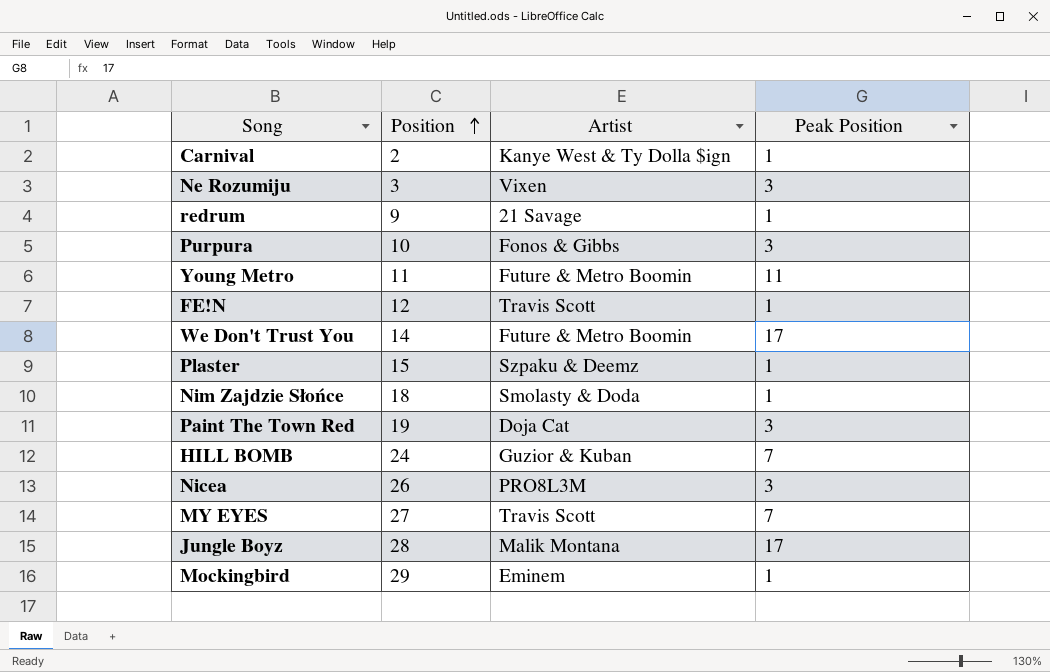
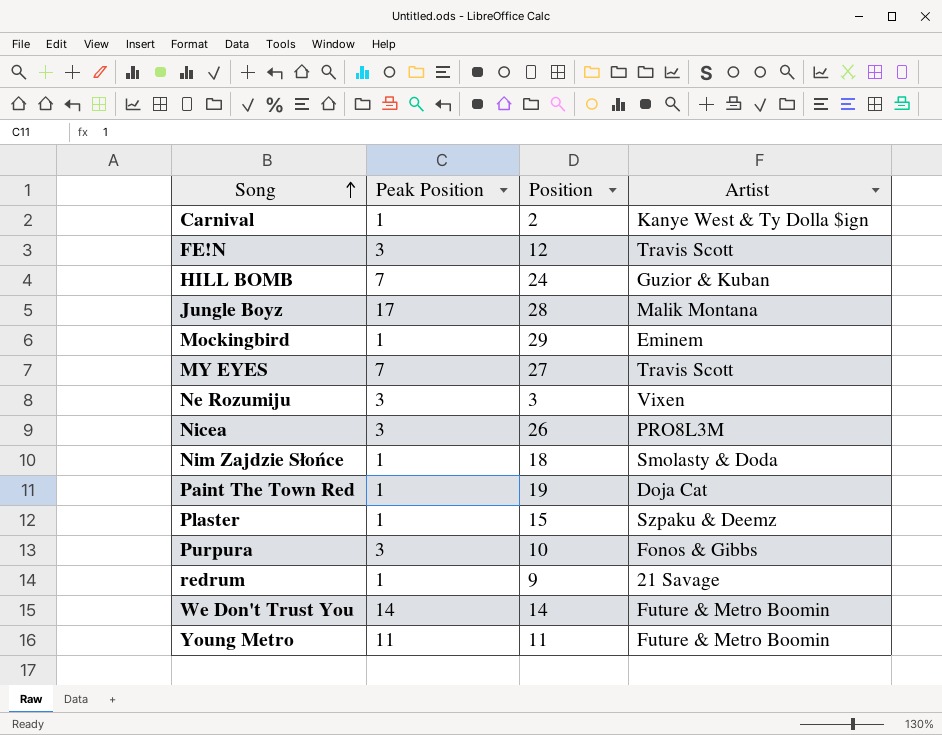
row order: Position ascending -> Song ascending
column Peak Position | position: 4 -> 2
FE!N | Peak Position: 1 -> 3
Paint The Town Red | Peak Position: 3 -> 1
We Don't Trust You | Peak Position: 17 -> 14

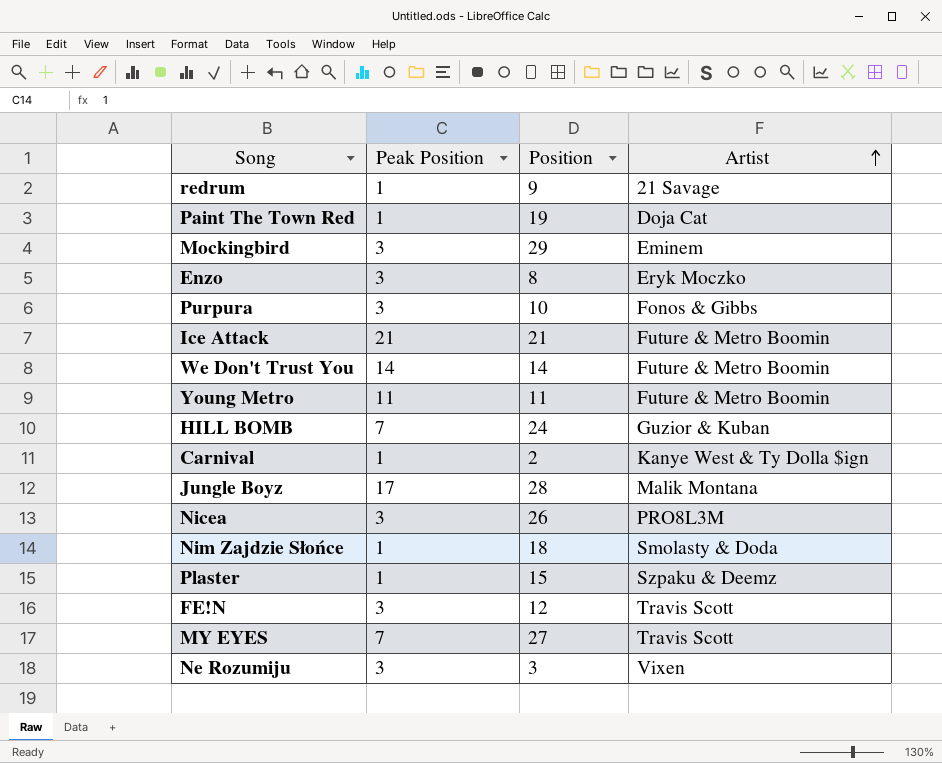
row order: Song ascending -> Artist ascending
Mockingbird | Peak Position: 1 -> 3
row Enzo: none -> 3 | 8 | Eryk Moczko
row Ice Attack: none -> 21 | 21 | Future & Metro Boomin

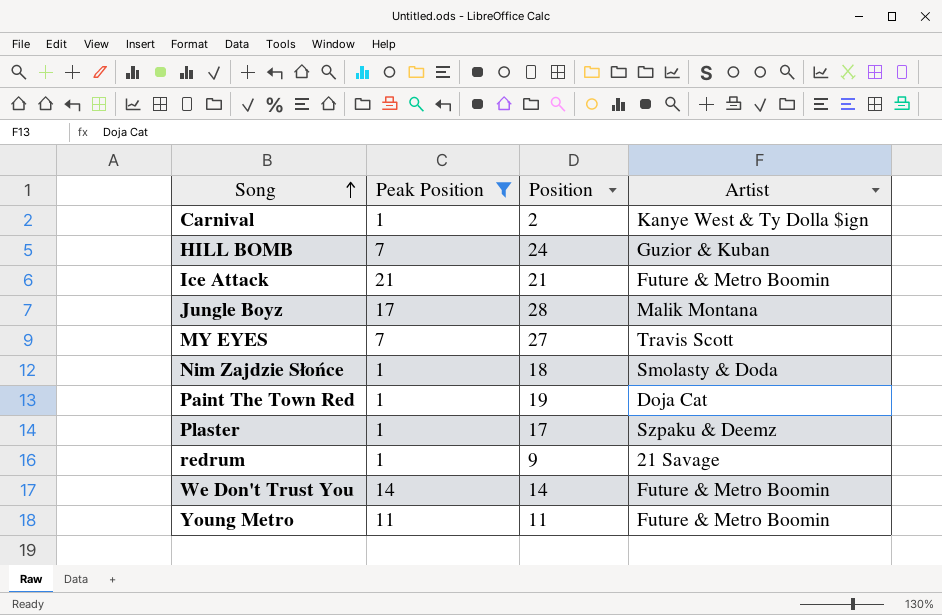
filter: none -> Peak Position != 3
row order: Artist ascending -> Song ascending
Plaster | Position: 15 -> 17

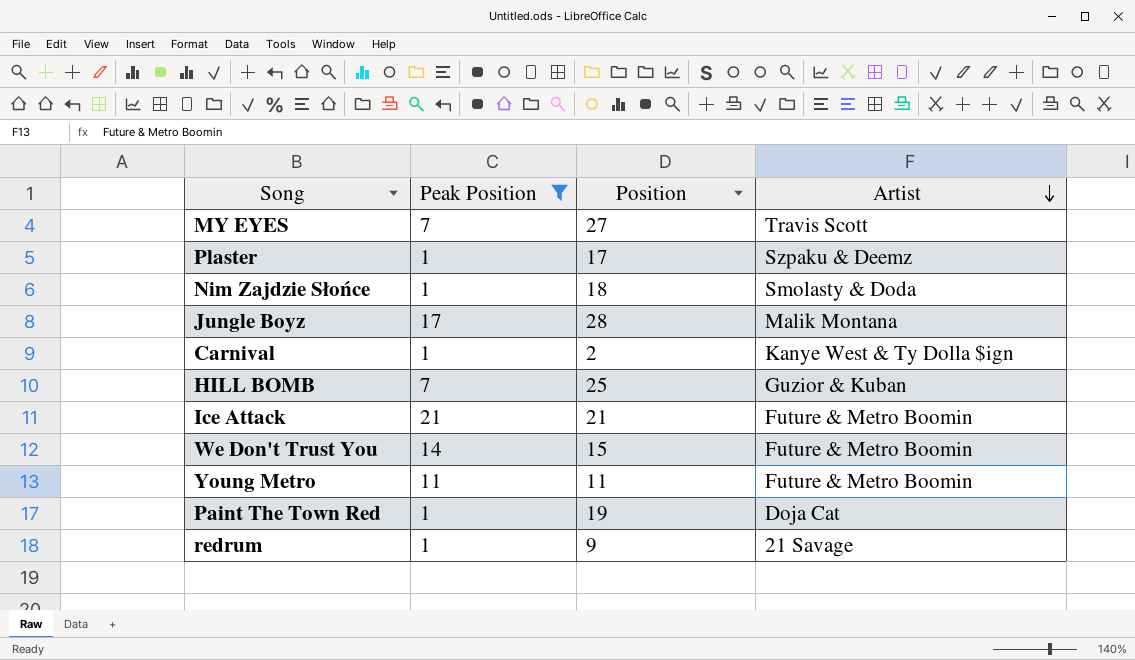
row order: Song ascending -> Artist descending
HILL BOMB | Position: 24 -> 25
We Don't Trust You | Position: 14 -> 15

